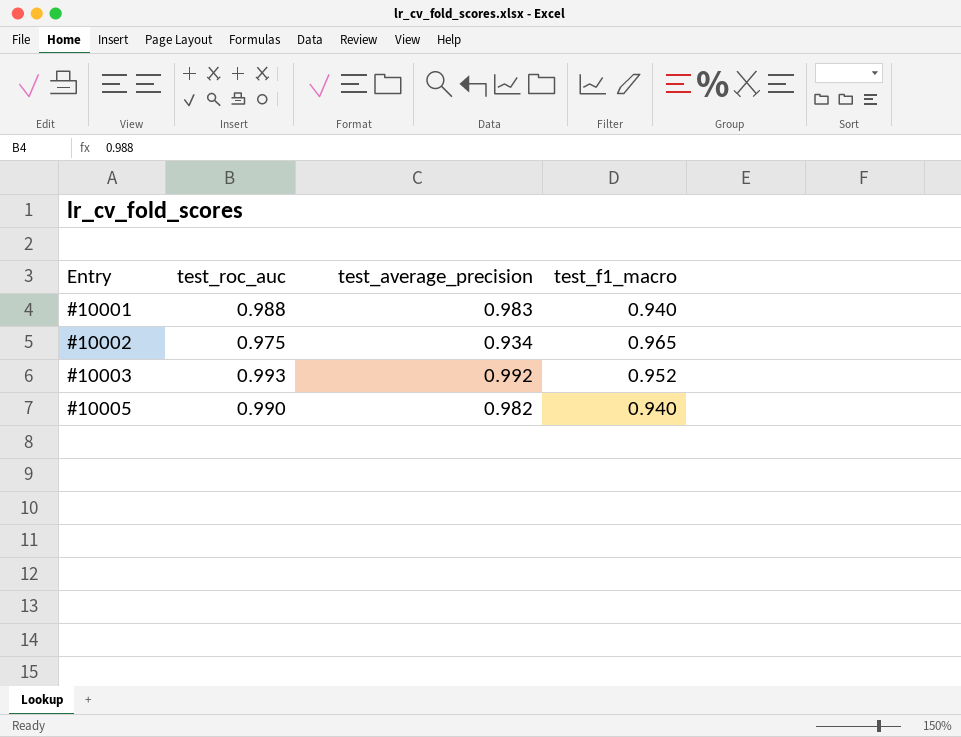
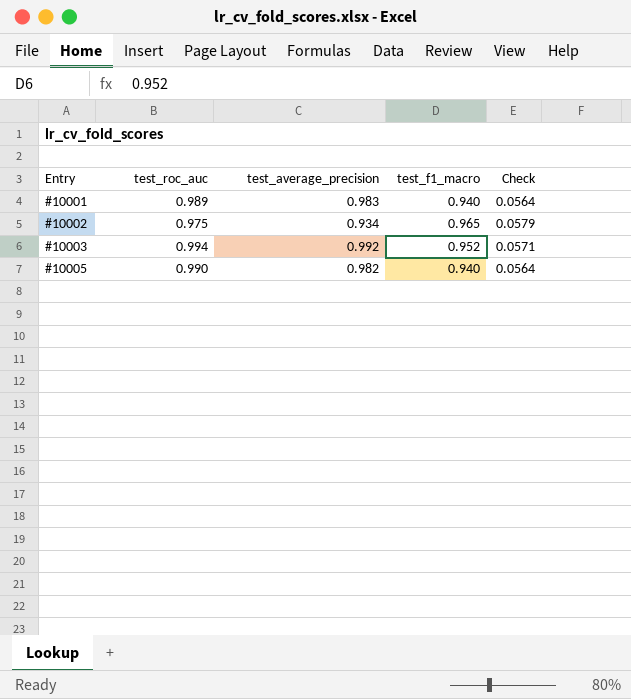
column Check | formula: none -> [test_f1_macro] * 0.06
#10001 | test_roc_auc: 0.988 -> 0.989
#10003 | test_roc_auc: 0.993 -> 0.994

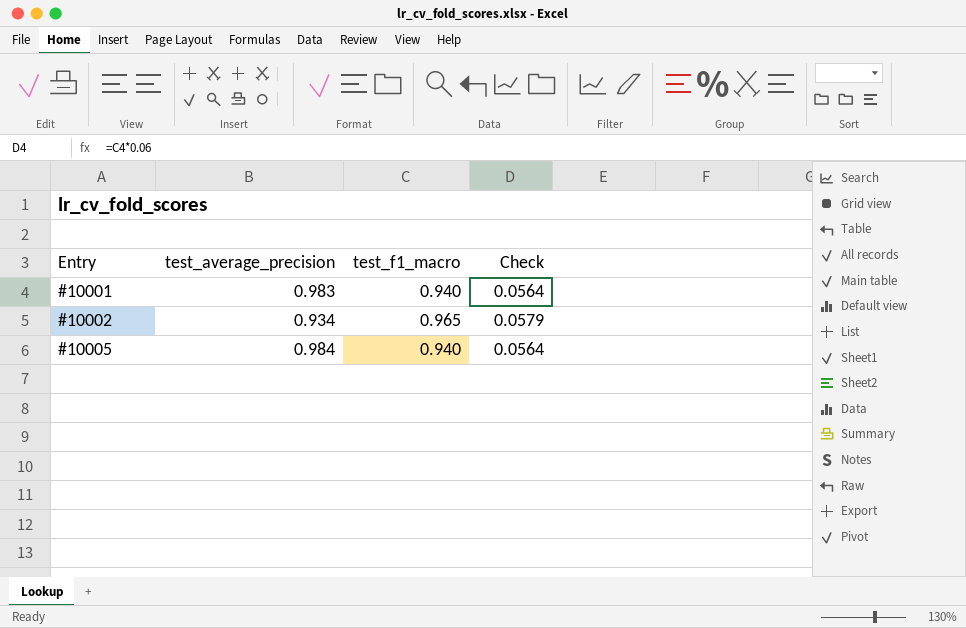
column test_roc_auc | position: 2 -> none
row #10003: 0.994 | 0.992 | 0.952 | 0.0571 -> none
#10005 | test_average_precision: 0.982 -> 0.984

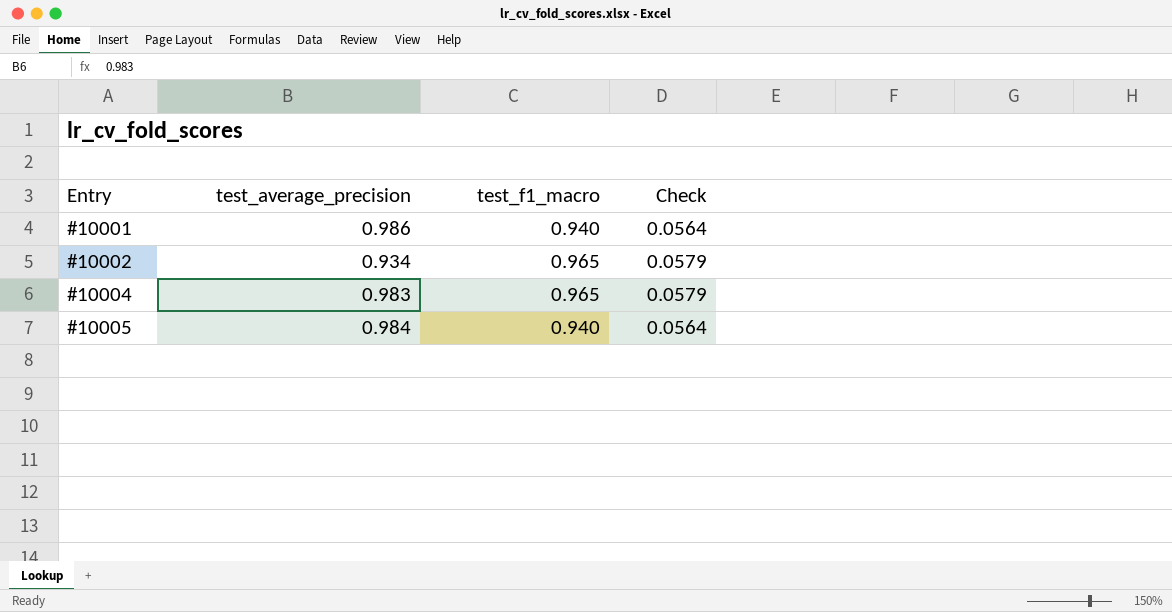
#10001 | test_average_precision: 0.983 -> 0.986
row #10004: none -> 0.983 | 0.965 | 0.0579

